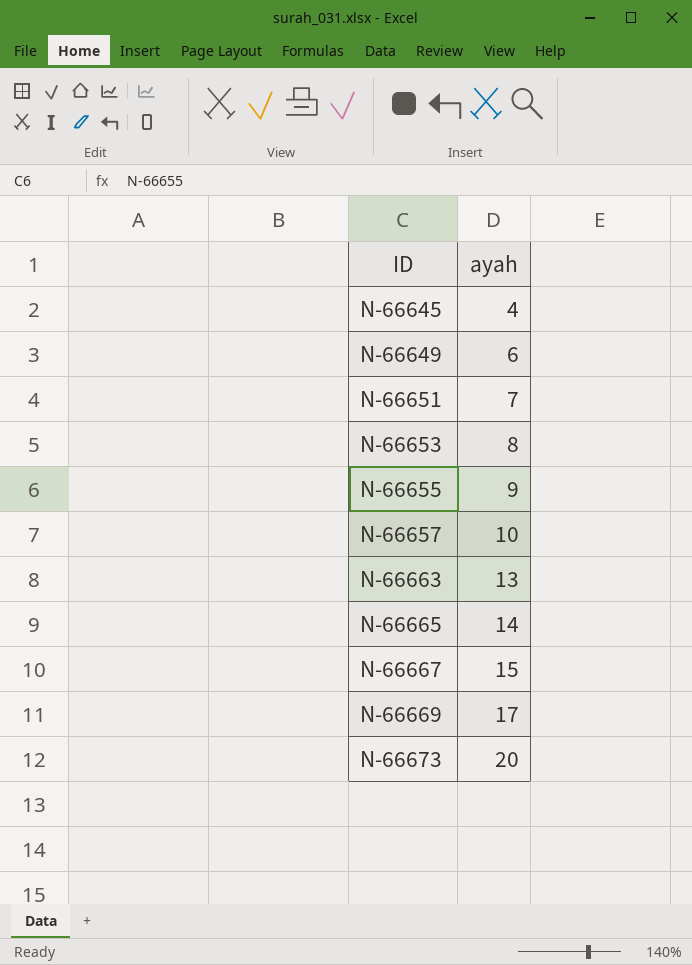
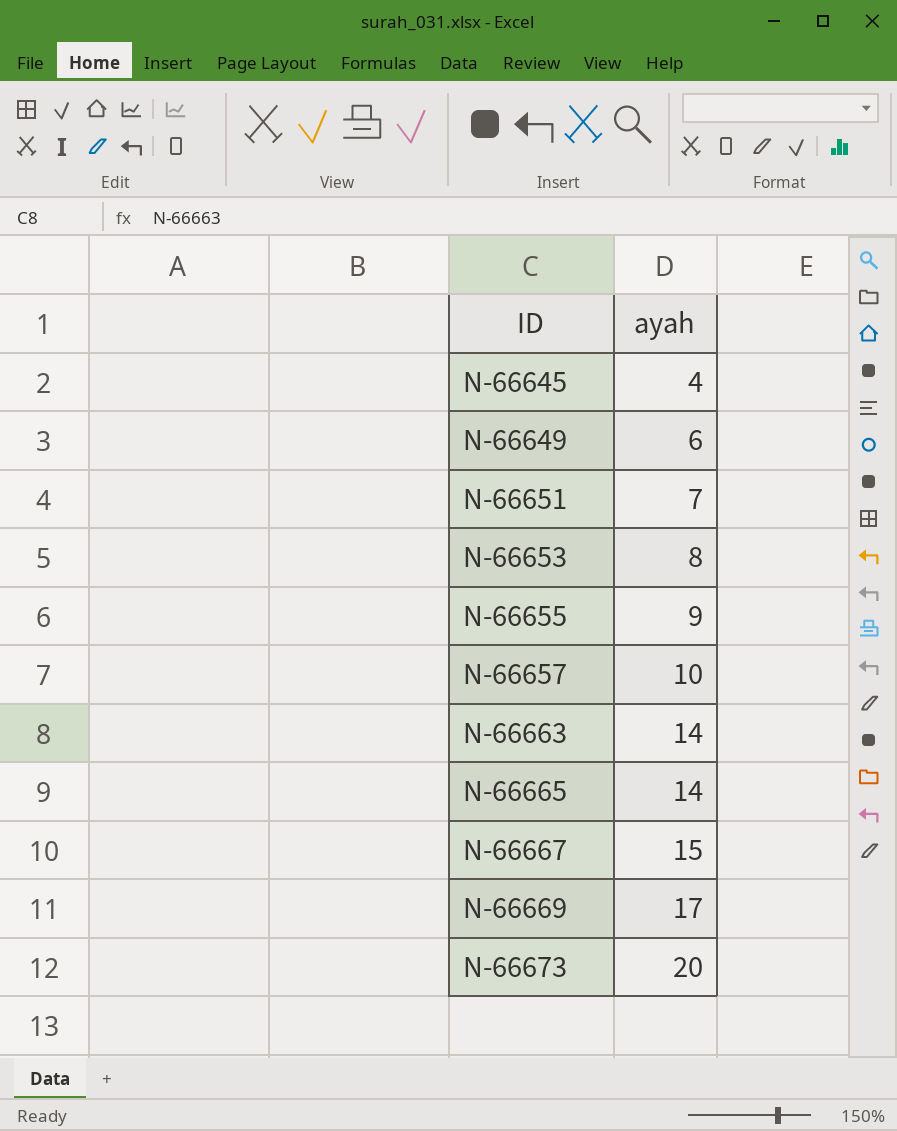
N-66663 | ayah: 13 -> 14

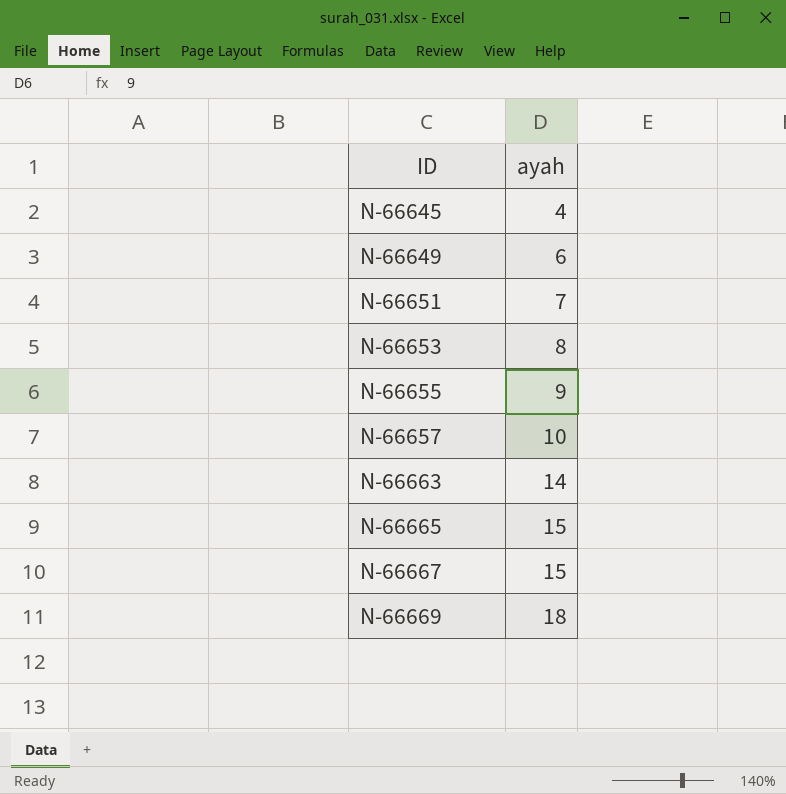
row N-66673: 20 -> none
N-66665 | ayah: 14 -> 15
N-66669 | ayah: 17 -> 18

